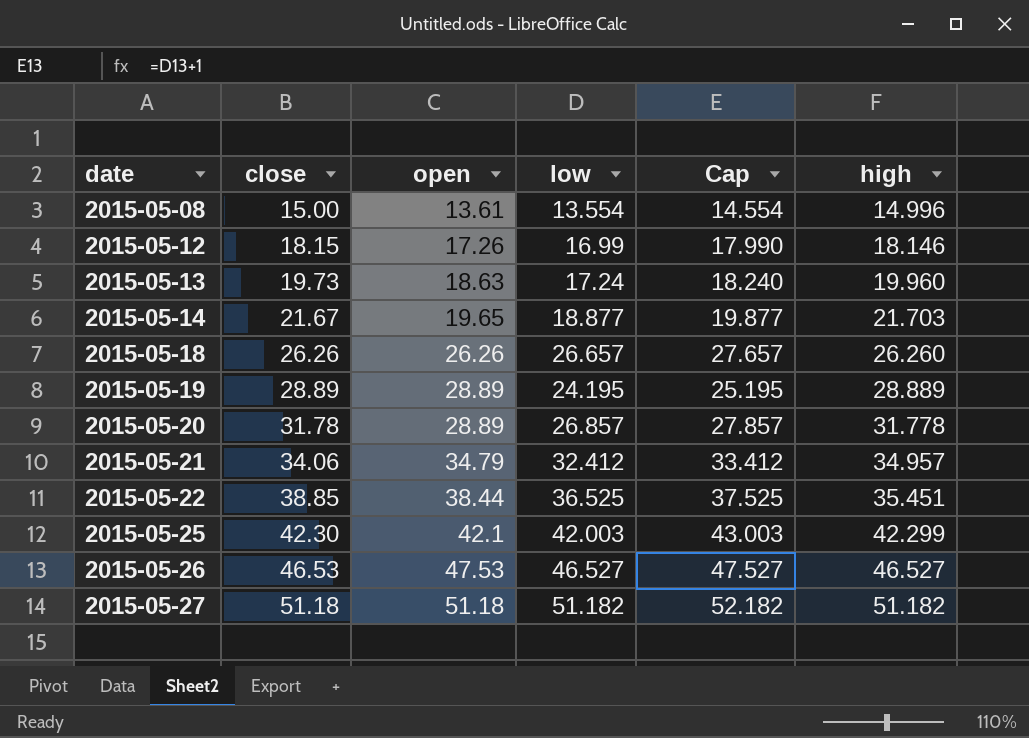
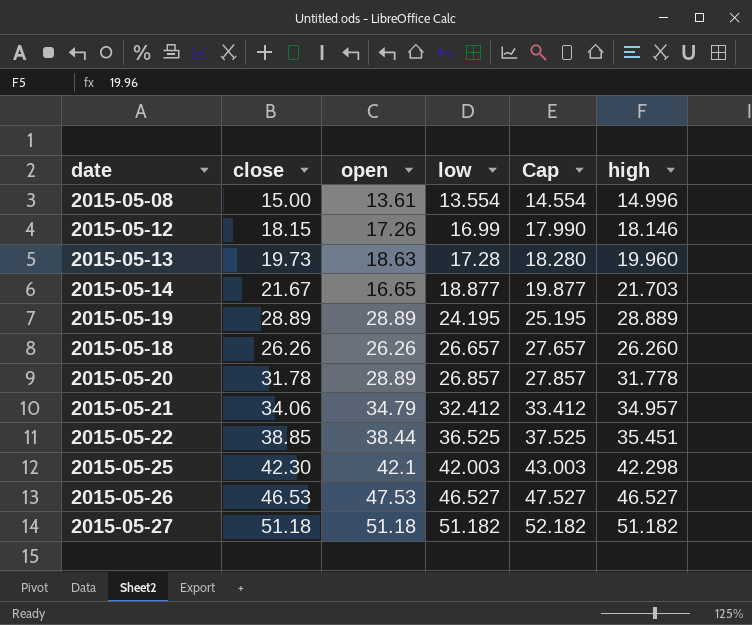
row order: date ascending -> low ascending
2015-05-13 | low: 17.24 -> 17.28
2015-05-13 | Cap: 18.240 -> 18.280
2015-05-14 | open: 19.65 -> 16.65
2015-05-25 | high: 42.299 -> 42.298

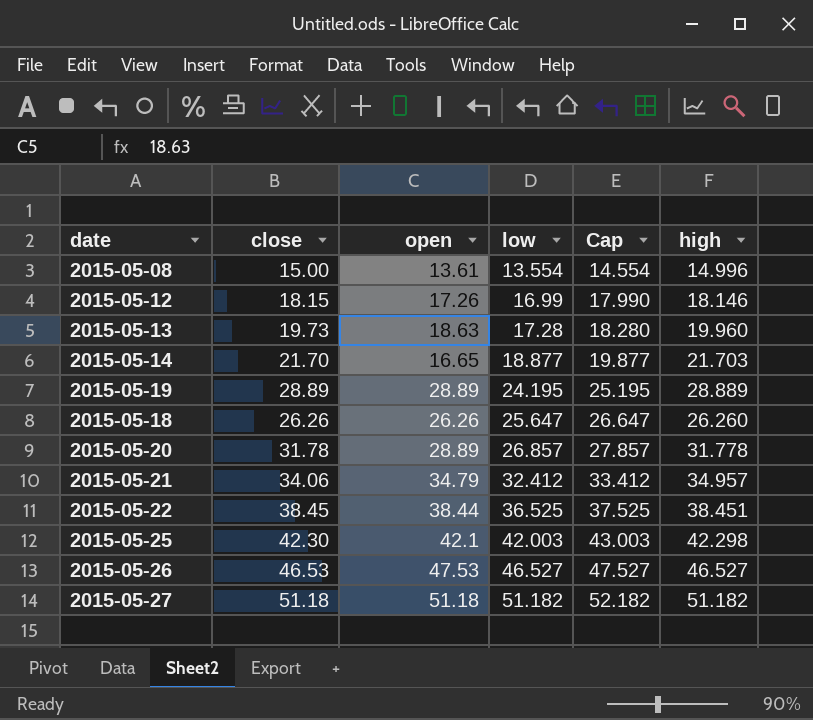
2015-05-14 | close: 21.67 -> 21.70
2015-05-18 | low: 26.657 -> 25.647
2015-05-18 | Cap: 27.657 -> 26.647
2015-05-22 | close: 38.85 -> 38.45
2015-05-22 | high: 35.451 -> 38.451

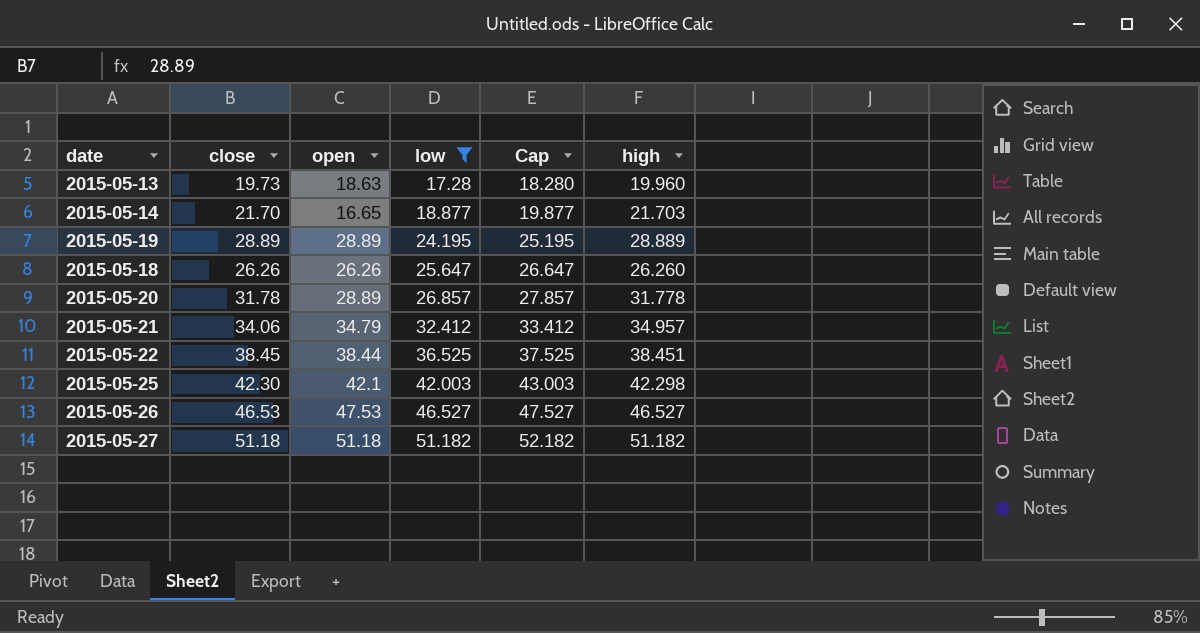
filter: none -> low >= 17.28

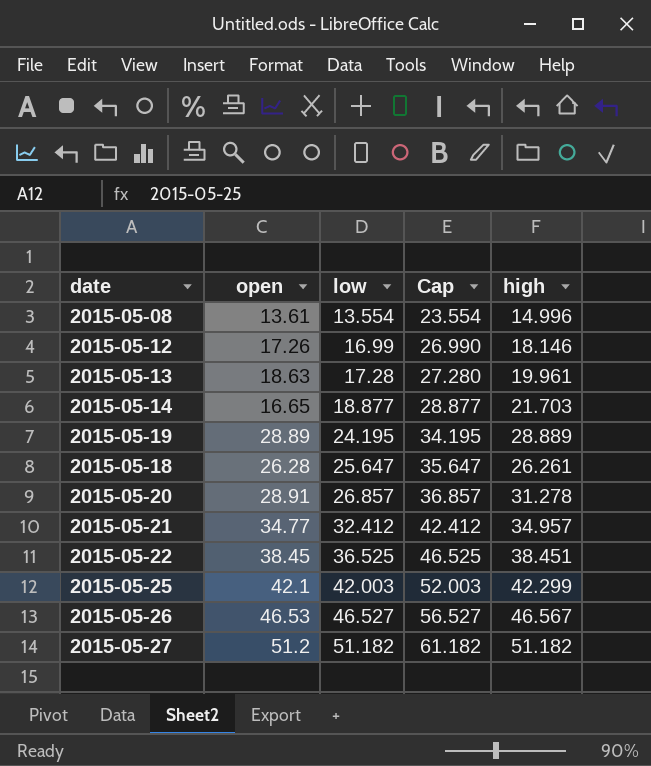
filter: low >= 17.28 -> none
column close | position: 2 -> none
column Cap | formula: [low] + 1 -> [low] + 10
2015-05-13 | high: 19.960 -> 19.961
2015-05-18 | open: 26.26 -> 26.28
2015-05-18 | high: 26.260 -> 26.261
2015-05-20 | open: 28.89 -> 28.91
2015-05-20 | high: 31.778 -> 31.278
2015-05-21 | open: 34.79 -> 34.77
2015-05-22 | open: 38.44 -> 38.45
2015-05-25 | high: 42.298 -> 42.299
2015-05-26 | open: 47.53 -> 46.53
2015-05-26 | high: 46.527 -> 46.567
2015-05-27 | open: 51.18 -> 51.2

